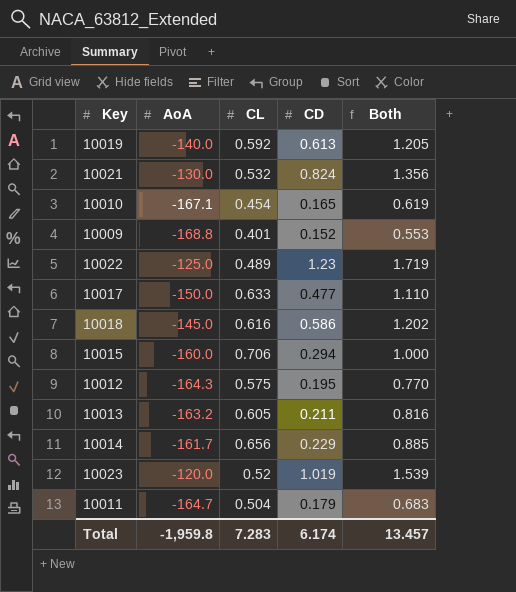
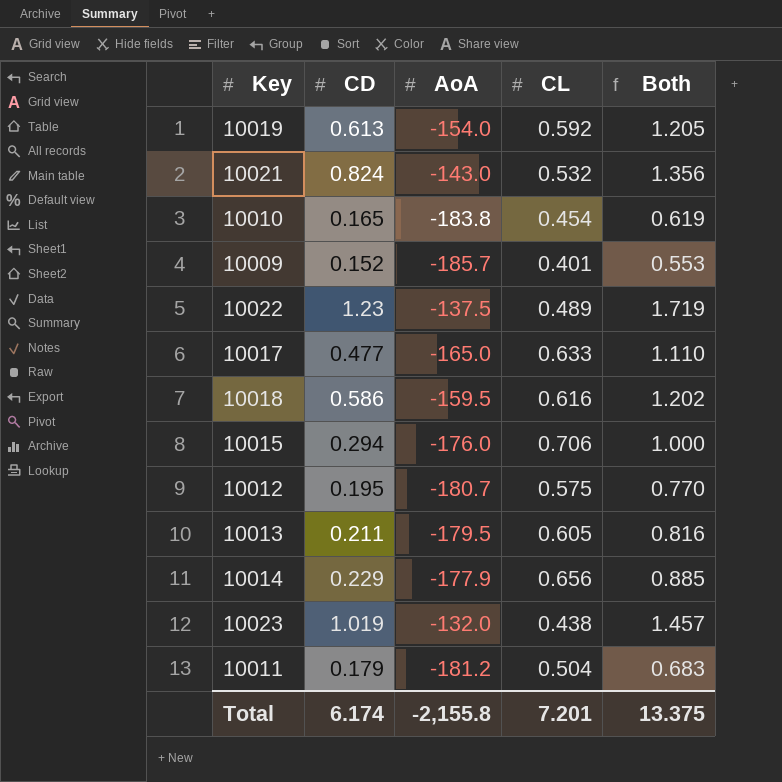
column CD | position: 4 -> 2
10019 | AoA: -140.0 -> -154.0
10021 | AoA: -130.0 -> -143.0
10010 | AoA: -167.1 -> -183.8
10009 | AoA: -168.8 -> -185.7
10022 | AoA: -125.0 -> -137.5
10017 | AoA: -150.0 -> -165.0
10018 | AoA: -145.0 -> -159.5
10015 | AoA: -160.0 -> -176.0
10012 | AoA: -164.3 -> -180.7
10013 | AoA: -163.2 -> -179.5
10014 | AoA: -161.7 -> -177.9
10023 | AoA: -120.0 -> -132.0
10023 | CL: 0.52 -> 0.438
10023 | Both: 1.539 -> 1.457
10011 | AoA: -164.7 -> -181.2
Total | AoA: -1,959.8 -> -2,155.8
Total | CL: 7.283 -> 7.201
Total | Both: 13.457 -> 13.375

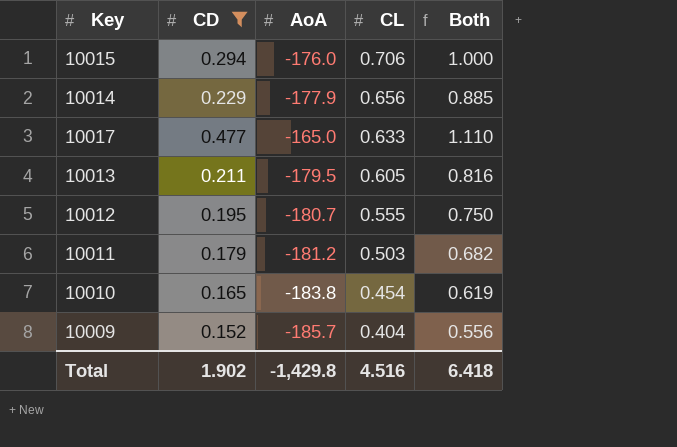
filter: none -> CD <= 0.477
row order: none -> CL descending
10012 | CL: 0.575 -> 0.555
10012 | Both: 0.770 -> 0.750
10011 | CL: 0.504 -> 0.503
10011 | Both: 0.683 -> 0.682
10009 | CL: 0.401 -> 0.404
10009 | Both: 0.553 -> 0.556
Total | CD: 6.174 -> 1.902
Total | AoA: -2,155.8 -> -1,429.8
Total | CL: 7.201 -> 4.516
Total | Both: 13.375 -> 6.418

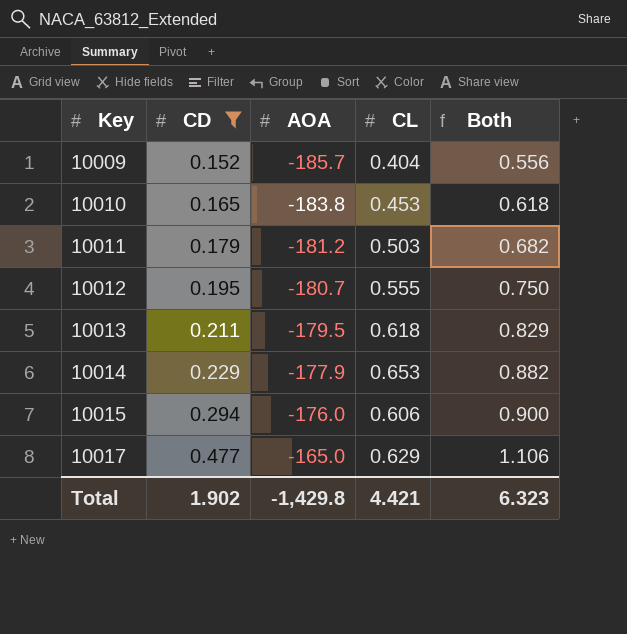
row order: CL descending -> Key ascending
column name: AoA -> AOA
10010 | CL: 0.454 -> 0.453
10010 | Both: 0.619 -> 0.618
10013 | CL: 0.605 -> 0.618
10013 | Both: 0.816 -> 0.829
10014 | CL: 0.656 -> 0.653
10014 | Both: 0.885 -> 0.882
10015 | CL: 0.706 -> 0.606
10015 | Both: 1.000 -> 0.900
10017 | CL: 0.633 -> 0.629
10017 | Both: 1.110 -> 1.106
Total | CL: 4.516 -> 4.421
Total | Both: 6.418 -> 6.323

